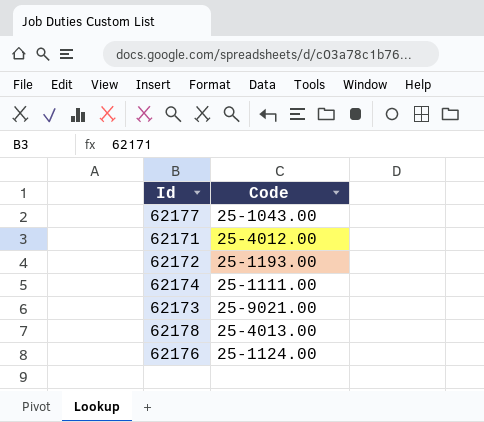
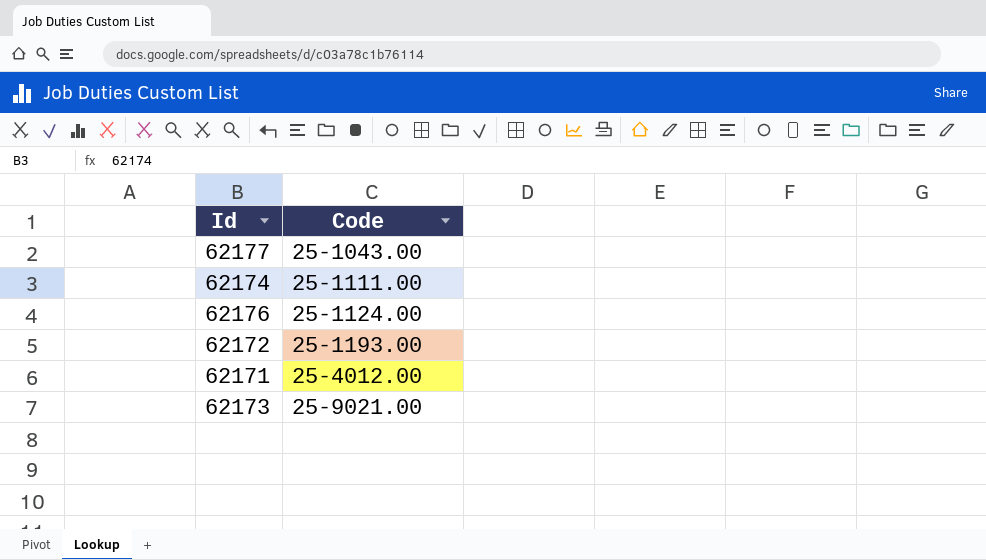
row order: none -> Code ascending
row 62178: 25-4013.00 -> none

